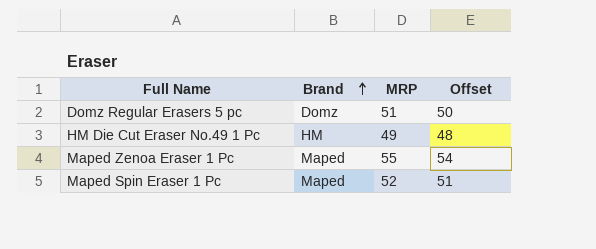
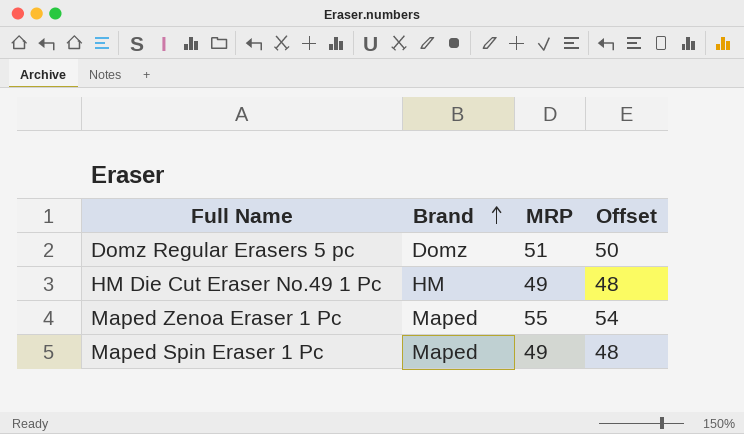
Maped Spin Eraser 1 Pc | MRP: 52 -> 49
Maped Spin Eraser 1 Pc | Offset: 51 -> 48

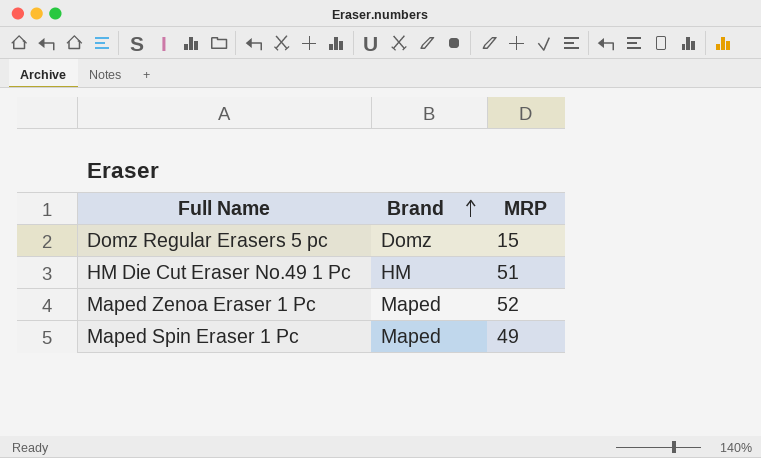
column Offset | formula: [MRP] - 1 -> none
Domz Regular Erasers 5 pc | MRP: 51 -> 15
HM Die Cut Eraser No.49 1 Pc | MRP: 49 -> 51
Maped Zenoa Eraser 1 Pc | MRP: 55 -> 52

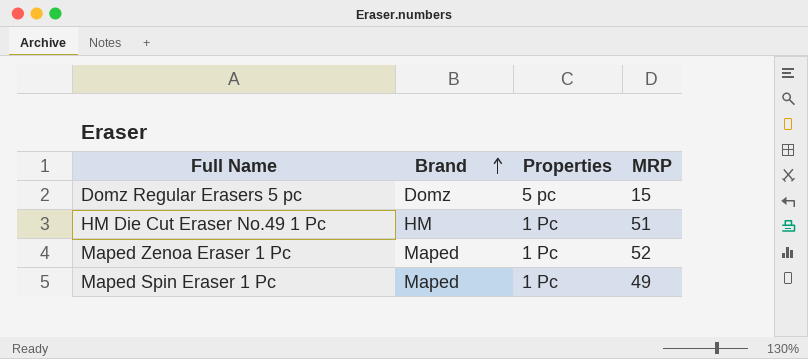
column Properties | position: none -> 3

